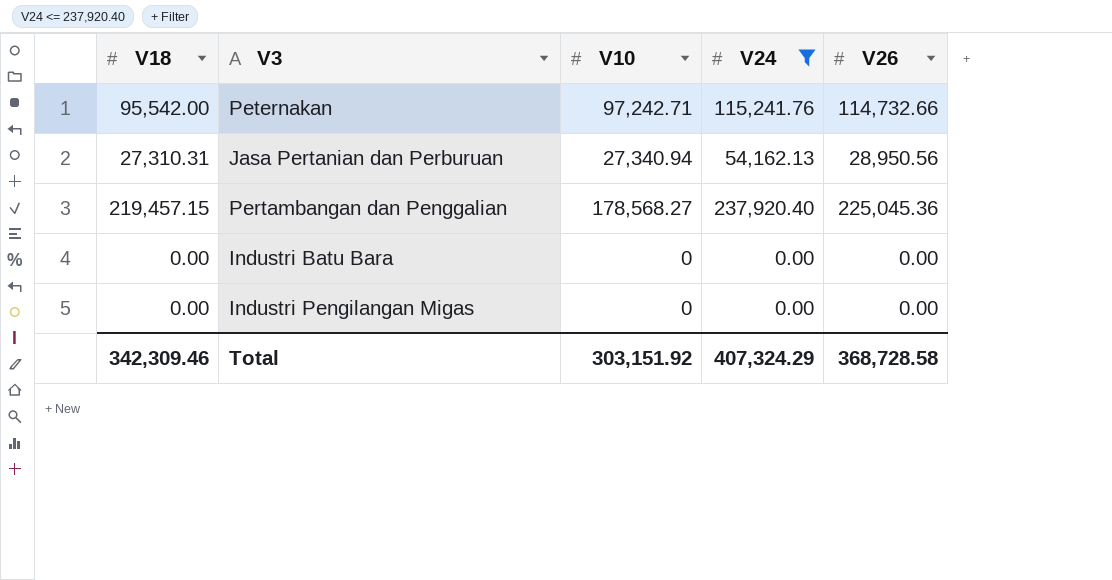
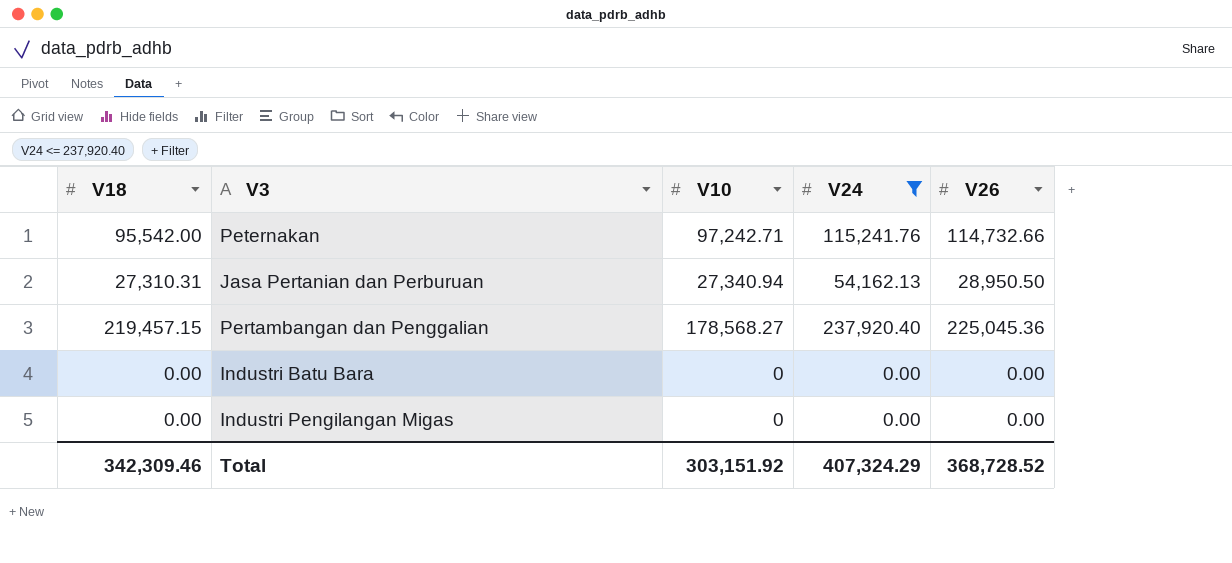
Jasa Pertanian dan Perburuan | V26: 28,950.56 -> 28,950.50
Total | V26: 368,728.58 -> 368,728.52

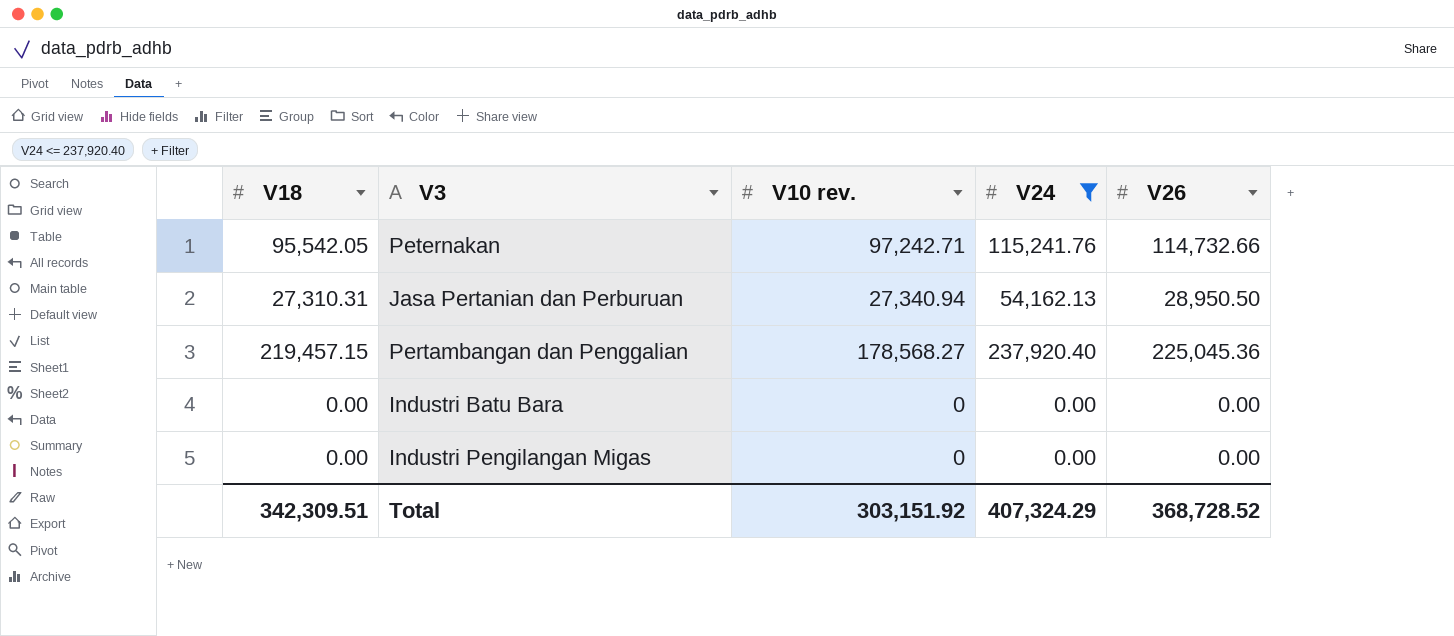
column name: V10 -> V10 rev.
Peternakan | V18: 95,542.00 -> 95,542.05
Total | V18: 342,309.46 -> 342,309.51

